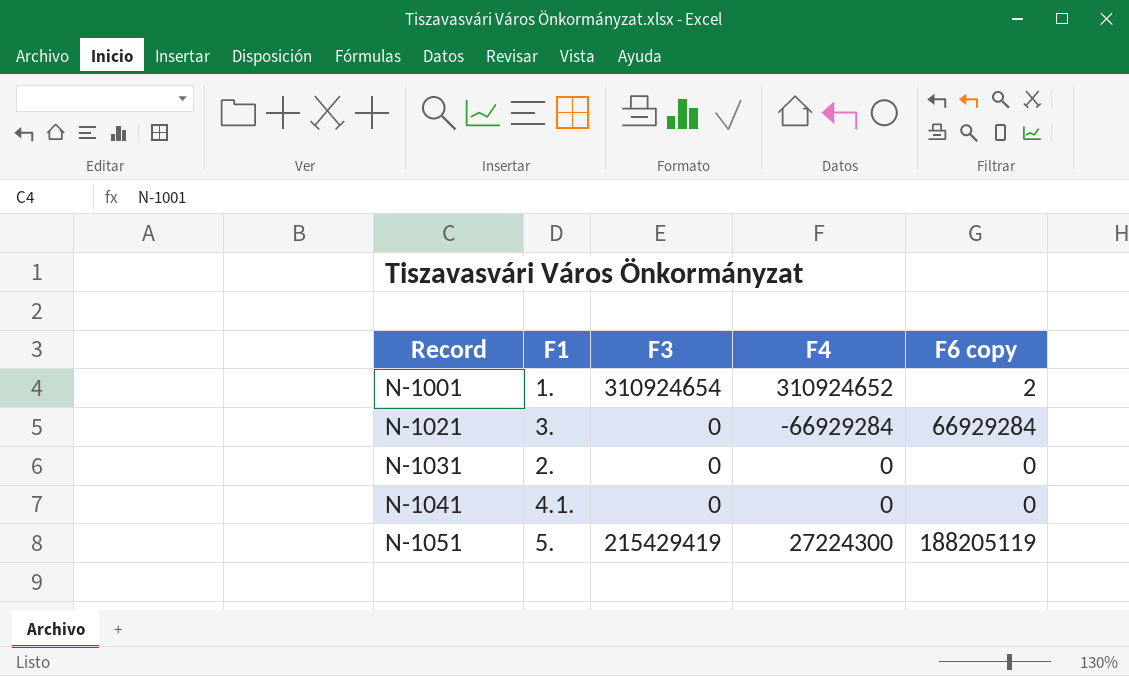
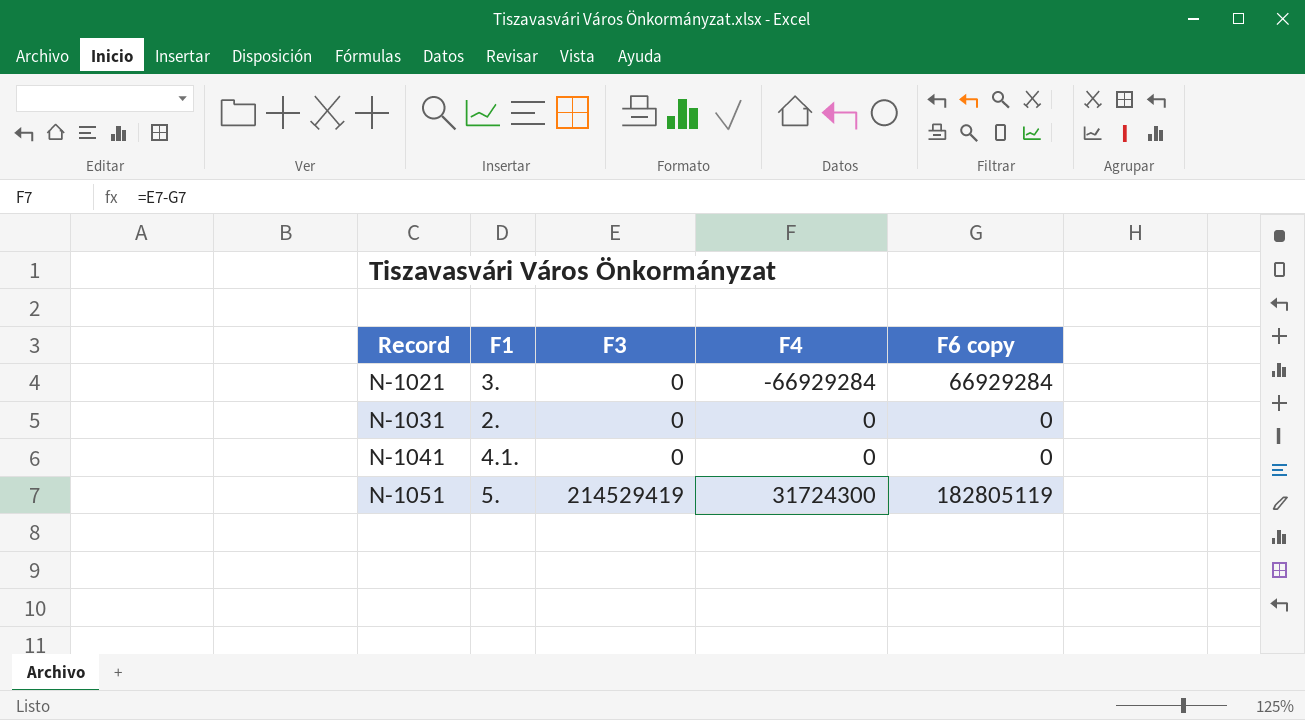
row N-1001: 1. | 310924654 | 310924652 | 2 -> none
N-1051 | F3: 215429419 -> 214529419
N-1051 | F4: 27224300 -> 31724300
N-1051 | F6 copy: 188205119 -> 182805119

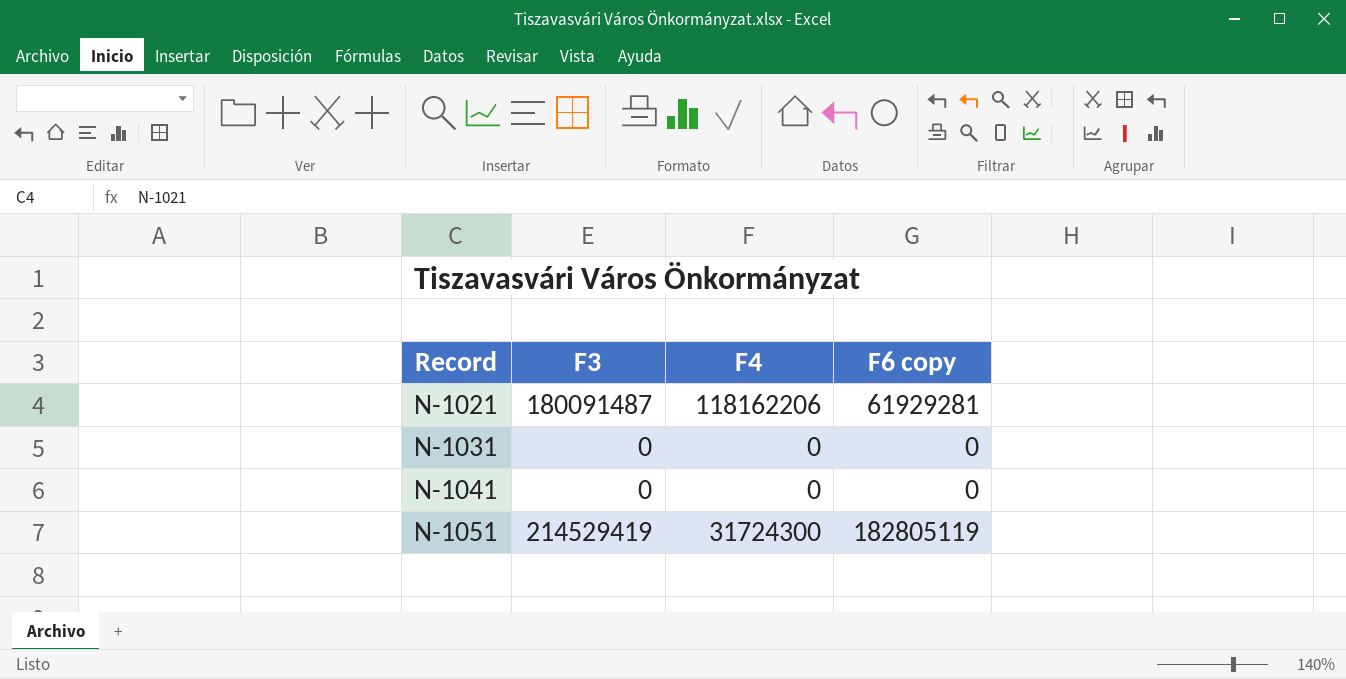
column F1 | position: 2 -> none
N-1021 | F3: 0 -> 180091487
N-1021 | F4: -66929284 -> 118162206
N-1021 | F6 copy: 66929284 -> 61929281

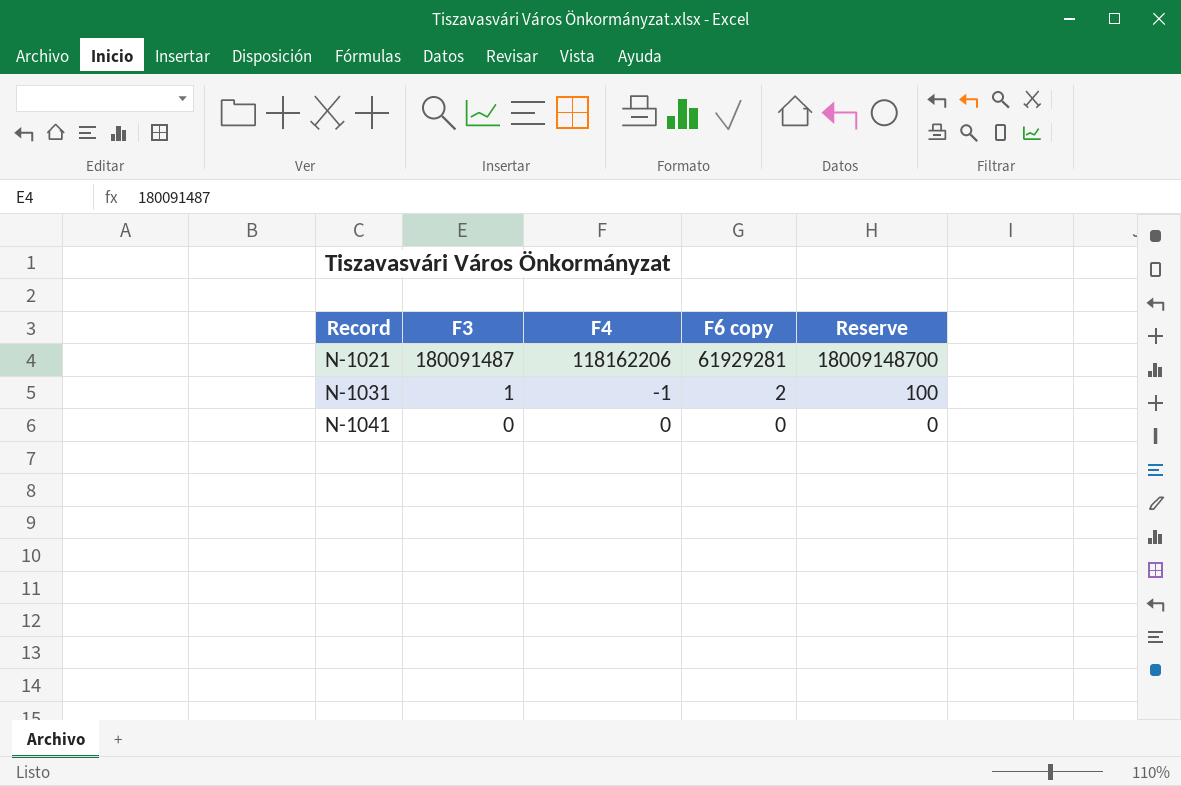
column Reserve | formula: none -> [F3] * 100
row N-1051: 214529419 | 31724300 | 182805119 -> none
N-1031 | F3: 0 -> 1
N-1031 | F4: 0 -> -1
N-1031 | F6 copy: 0 -> 2

